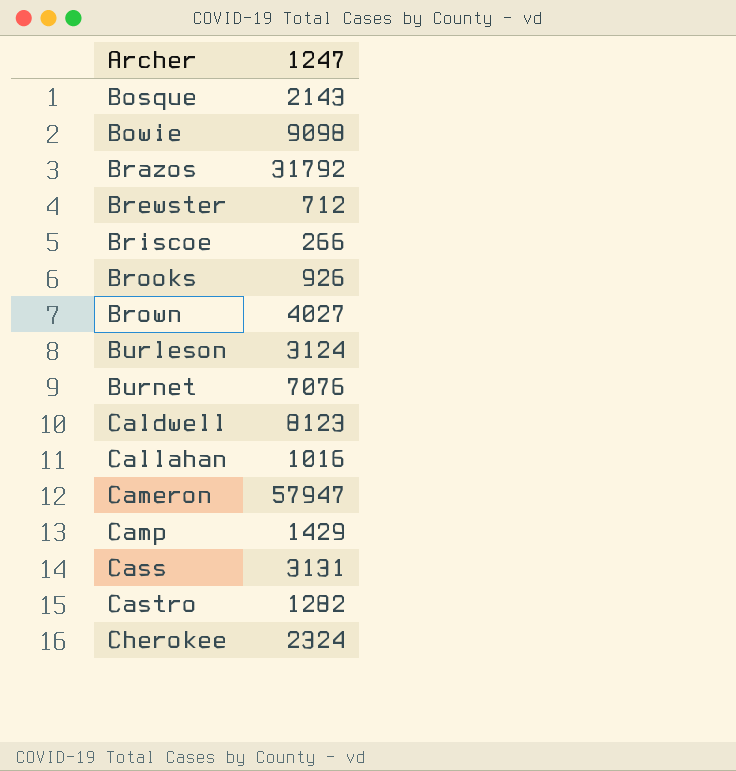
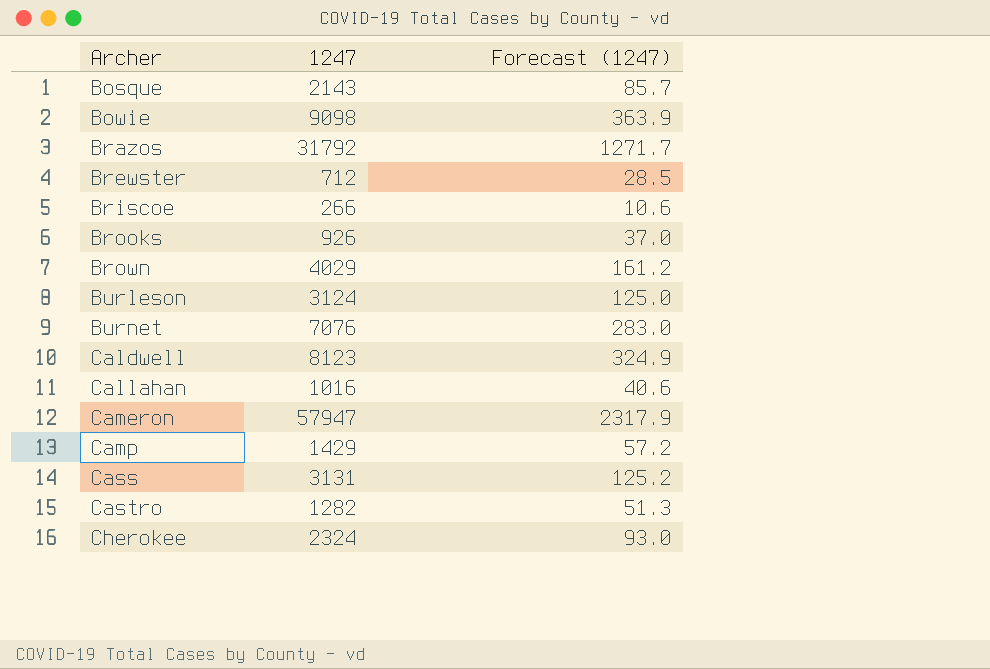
column Forecast (1247) | formula: none -> [1247] * 0.04
Brown | 1247: 4027 -> 4029

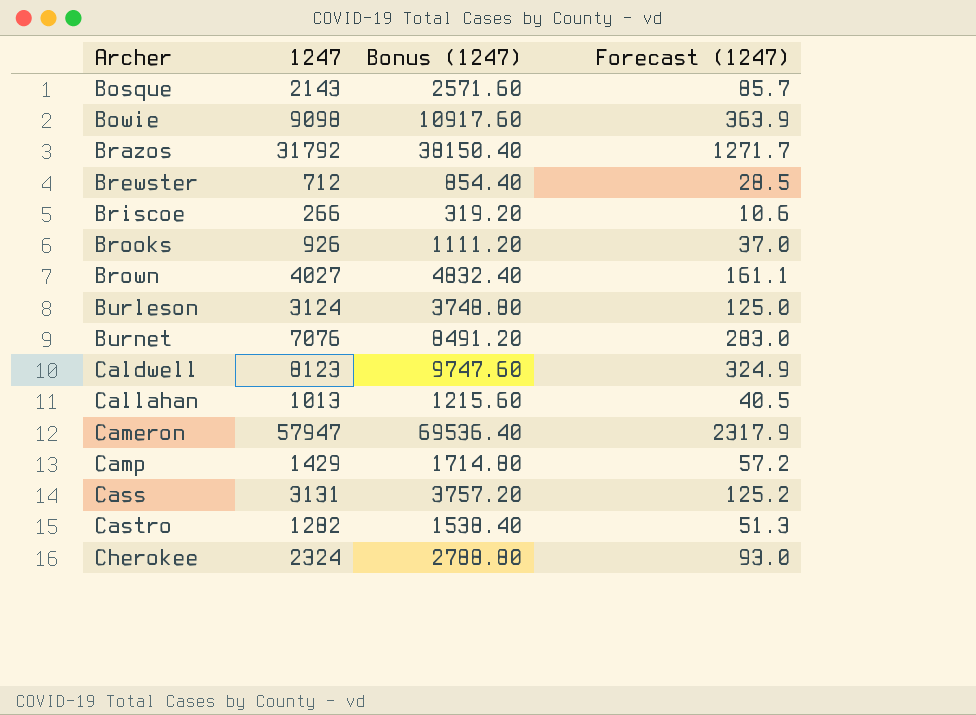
column Bonus (1247) | formula: none -> [1247] * 1.2
Brown | 1247: 4029 -> 4027
Brown | Forecast (1247): 161.2 -> 161.1
Callahan | 1247: 1016 -> 1013
Callahan | Forecast (1247): 40.6 -> 40.5

